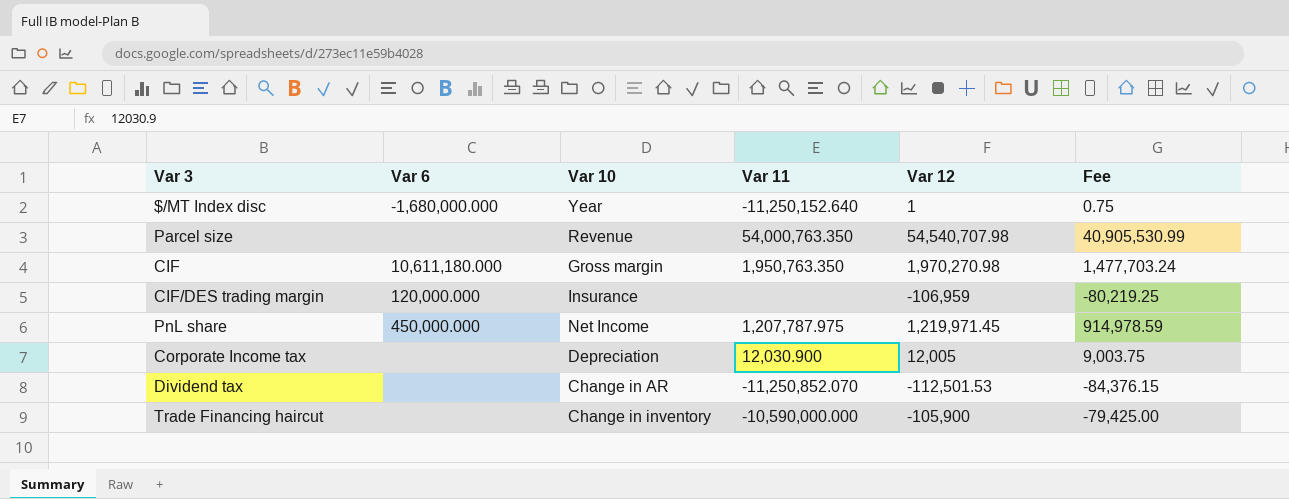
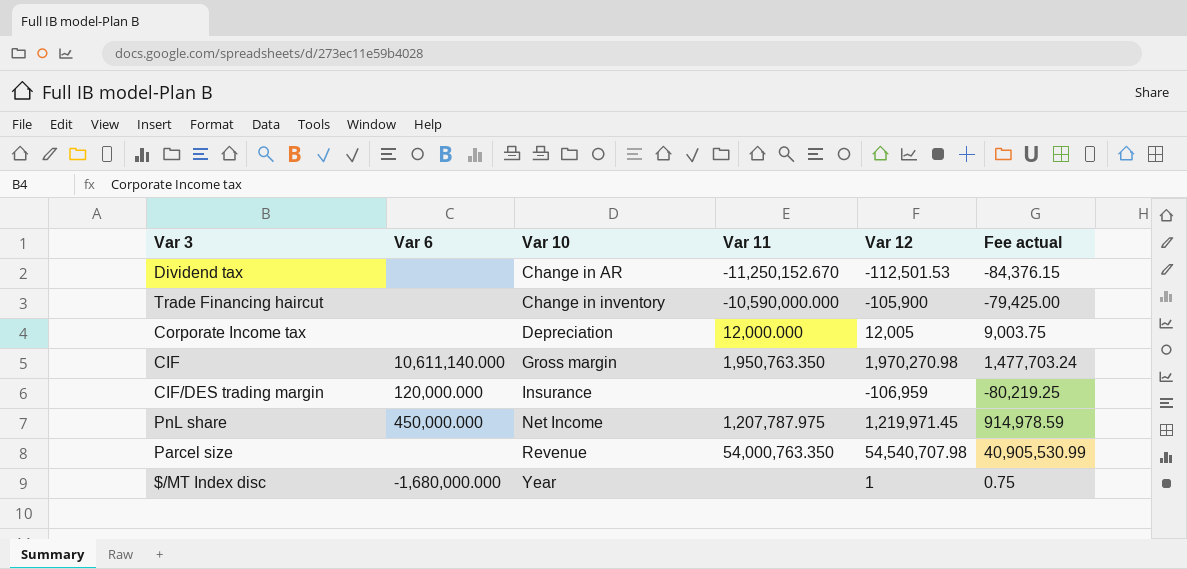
row order: none -> Var 10 ascending
column name: Fee -> Fee actual
Dividend tax | Var 11: -11,250,852.070 -> -11,250,152.670
Corporate Income tax | Var 11: 12,030.900 -> 12,000.000
CIF | Var 6: 10,611,180.000 -> 10,611,140.000
$/MT Index disc | Var 11: -11,250,152.640 -> none

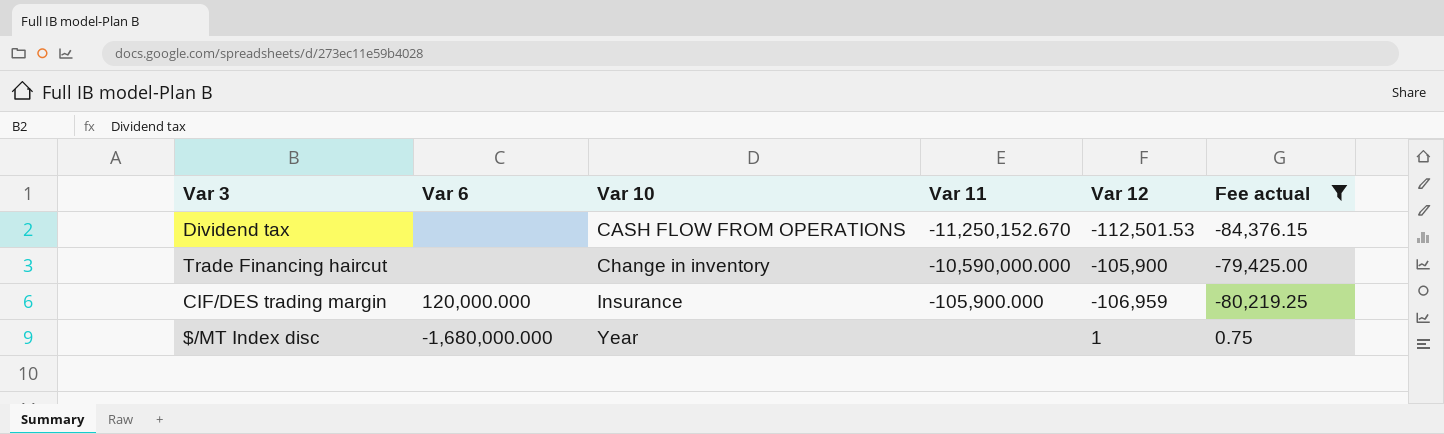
filter: none -> Fee actual <= 0.75
Dividend tax | Var 10: Change in AR -> CASH FLOW FROM OPERATIONS
CIF/DES trading margin | Var 11: none -> -105,900.000

